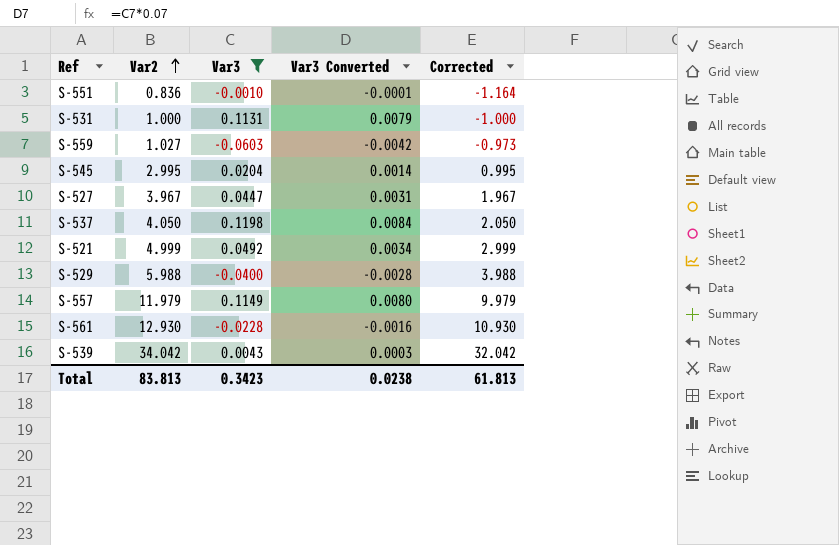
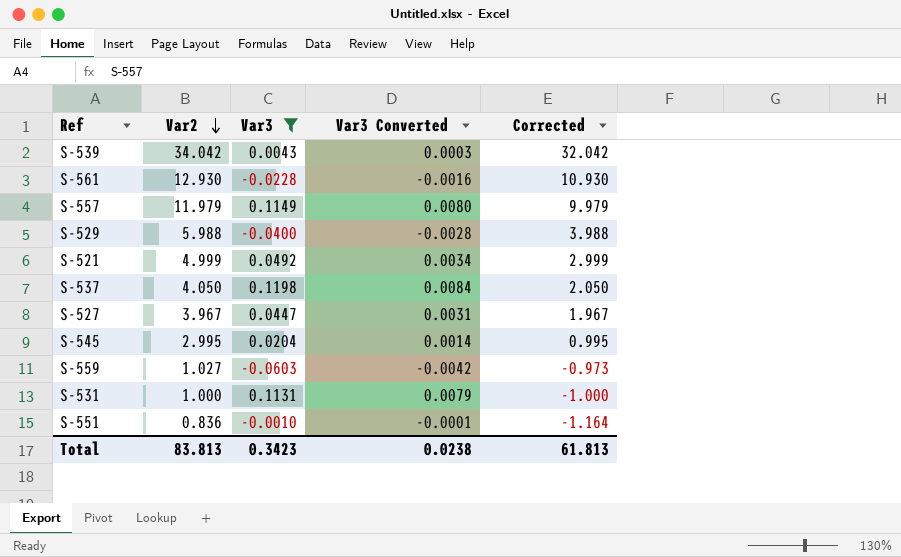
row order: Var2 ascending -> Var2 descending

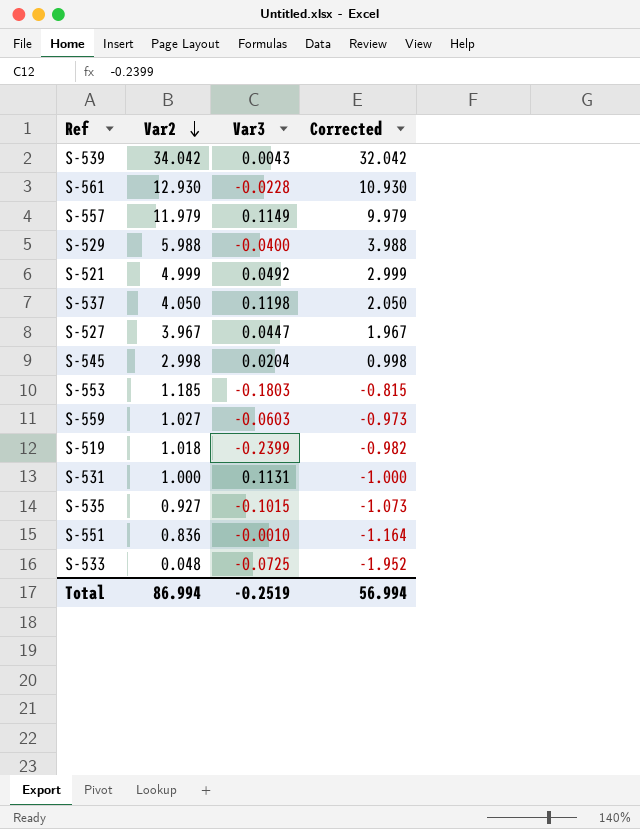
filter: Var3 >= -0.0603 -> none
column Var3 Converted | formula: [Var3] * 0.07 -> none
S-545 | Var2: 2.995 -> 2.998
S-545 | Corrected: 0.995 -> 0.998
Total | Var2: 83.813 -> 86.994
Total | Var3: 0.3423 -> -0.2519
Total | Corrected: 61.813 -> 56.994

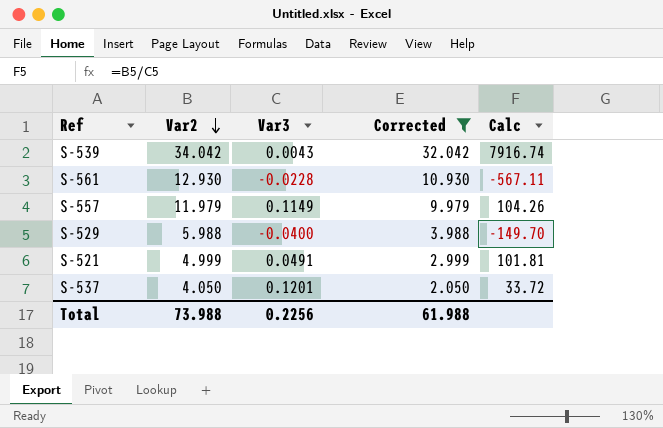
filter: none -> Corrected >= 2.050
column Calc | formula: none -> [Var2] / [Var3]
S-521 | Var3: 0.0492 -> 0.0491
S-537 | Var3: 0.1198 -> 0.1201
Total | Var2: 86.994 -> 73.988
Total | Var3: -0.2519 -> 0.2256
Total | Corrected: 56.994 -> 61.988

